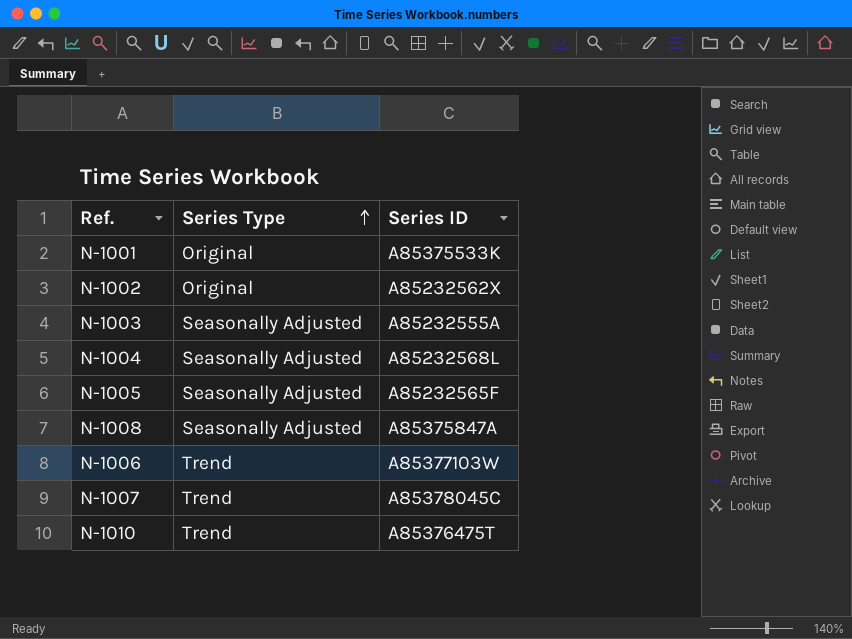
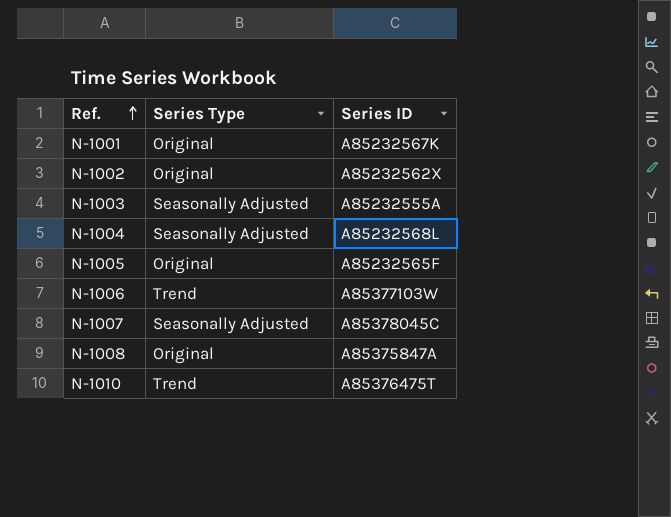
row order: Series Type ascending -> Ref. ascending
N-1001 | Series ID: A85375533K -> A85232567K
N-1005 | Series Type: Seasonally Adjusted -> Original
N-1007 | Series Type: Trend -> Seasonally Adjusted
N-1008 | Series Type: Seasonally Adjusted -> Original

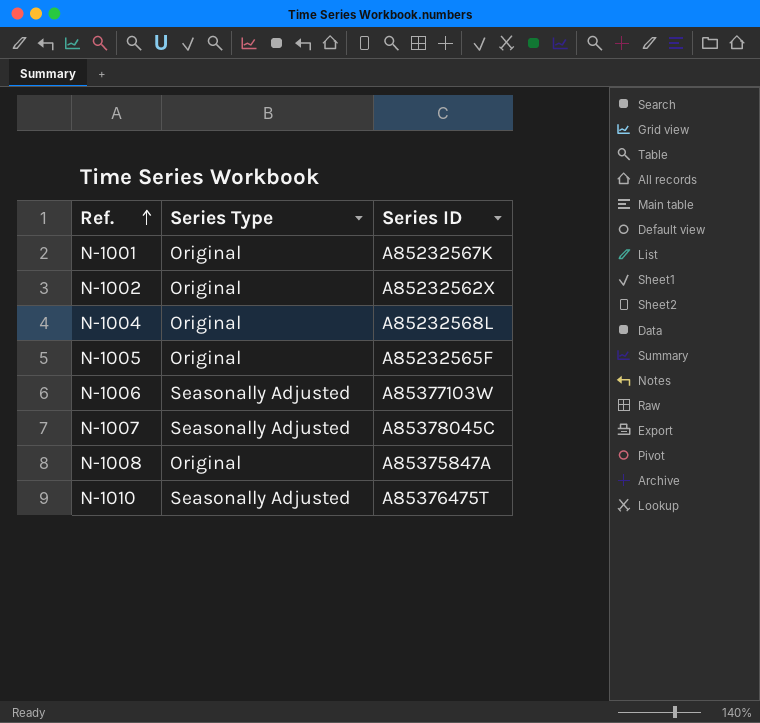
row N-1003: Seasonally Adjusted | A85232555A -> none
N-1004 | Series Type: Seasonally Adjusted -> Original
N-1006 | Series Type: Trend -> Seasonally Adjusted
N-1010 | Series Type: Trend -> Seasonally Adjusted

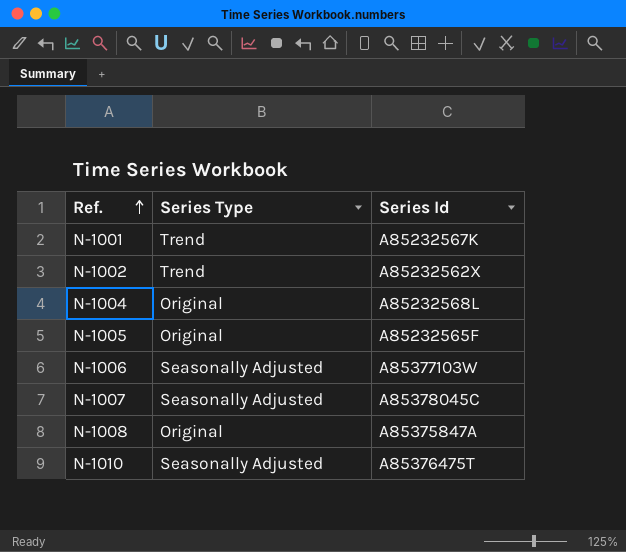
column name: Series ID -> Series Id
N-1001 | Series Type: Original -> Trend
N-1002 | Series Type: Original -> Trend

